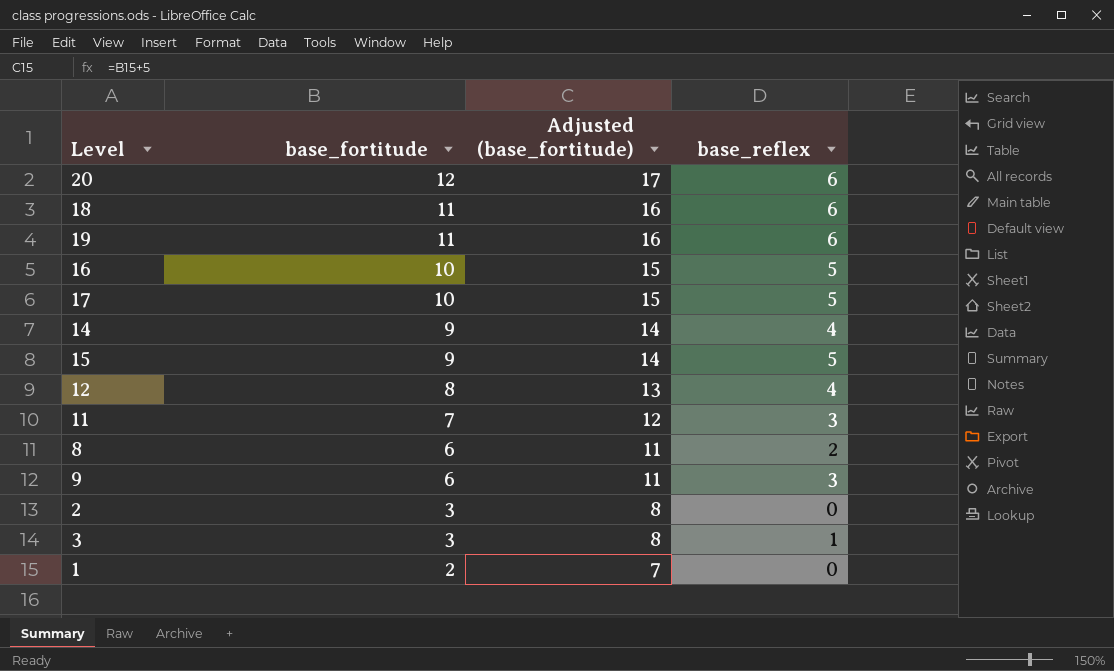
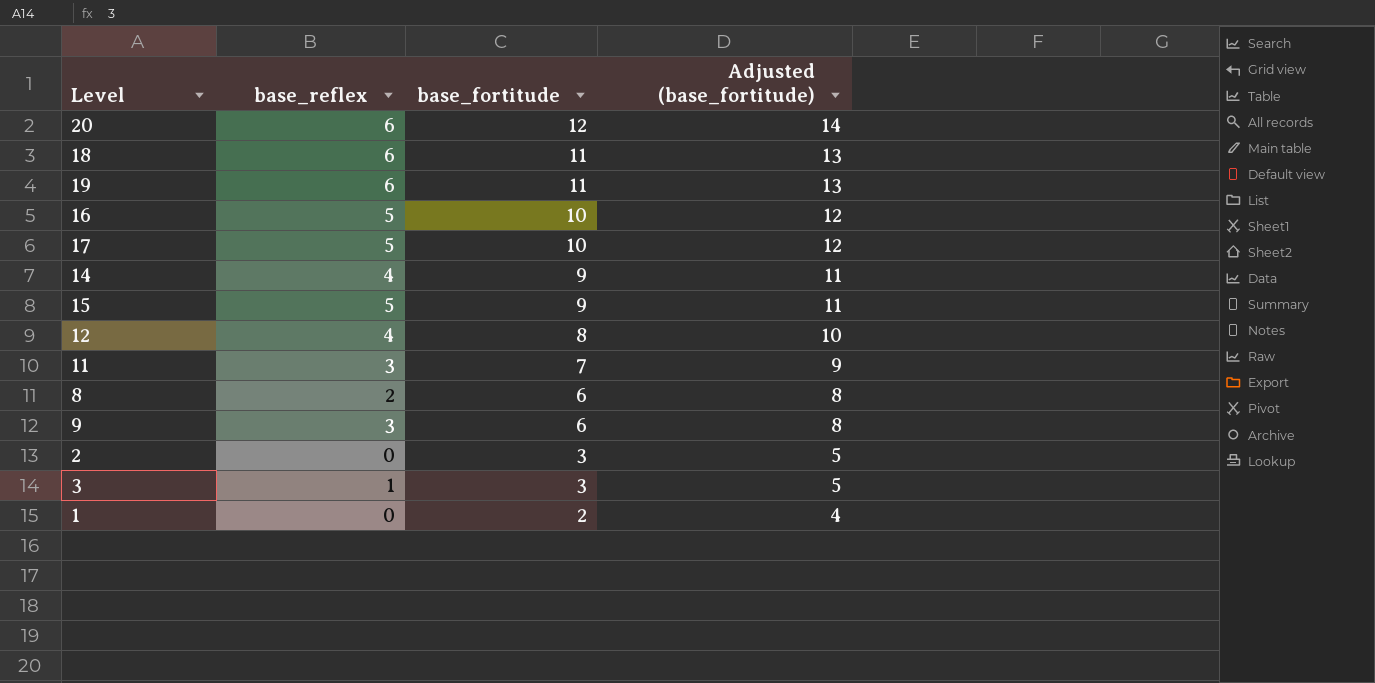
column base_reflex | position: 4 -> 2
column Adjusted (base_fortitude) | formula: [base_fortitude] + 5 -> [base_fortitude] + 2

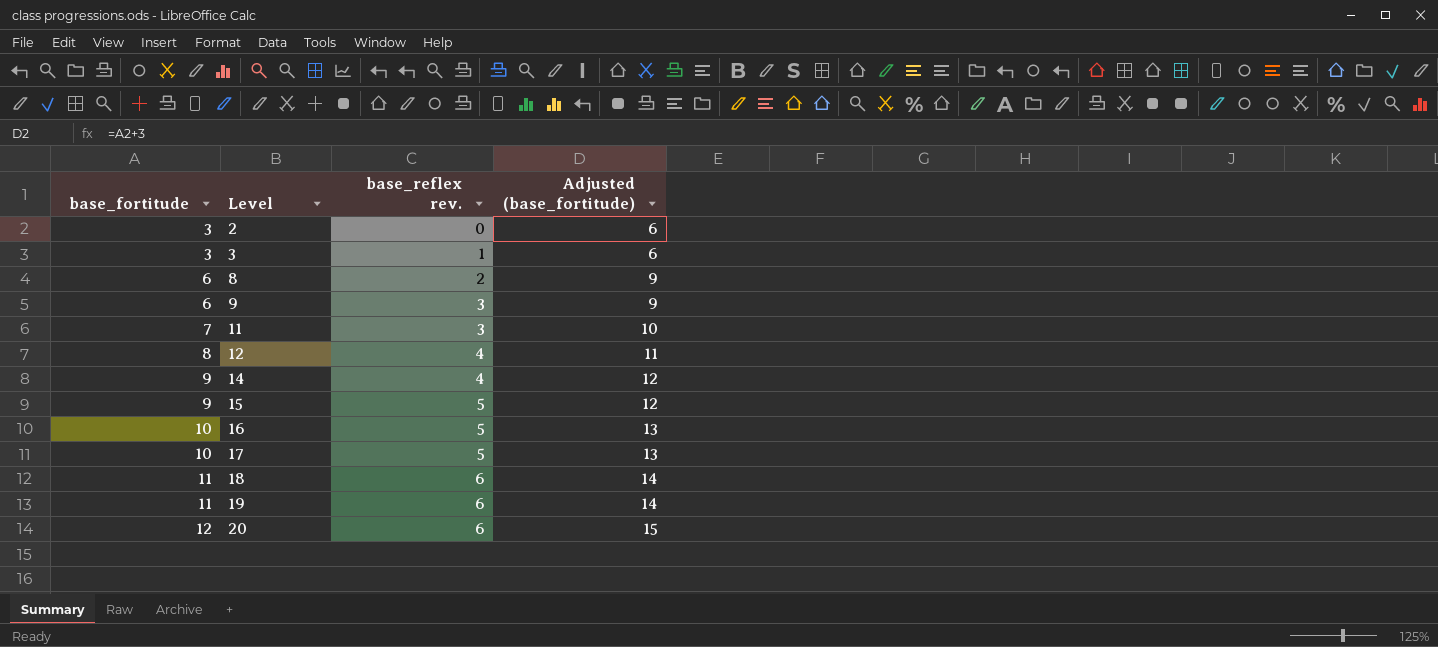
row order: base_fortitude descending -> base_fortitude ascending
column base_fortitude | position: 3 -> 1
column name: base_reflex -> base_reflex rev.
column Adjusted (base_fortitude) | formula: [base_fortitude] + 2 -> [base_fortitude] + 3
row 1: 0 | 2 | 4 -> none

